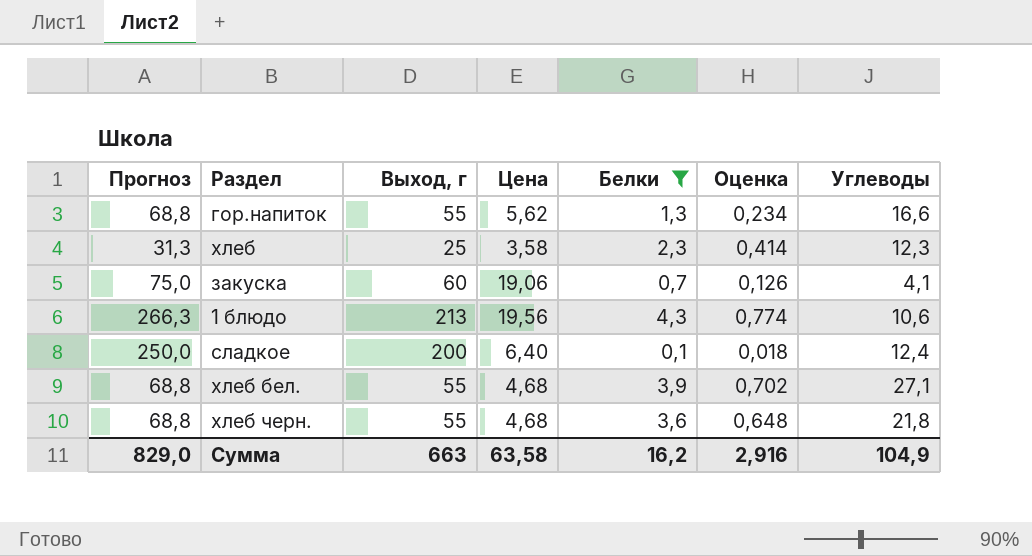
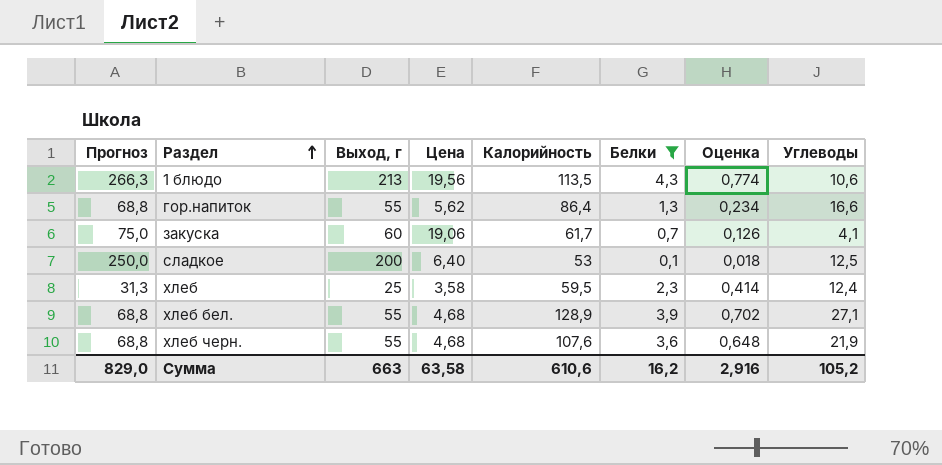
row order: none -> Раздел ascending
column Калорийность | position: none -> 5
сладкое | Углеводы: 12,4 -> 12,5
хлеб | Углеводы: 12,3 -> 12,4
хлеб черн. | Углеводы: 21,8 -> 21,9
Сумма | Углеводы: 104,9 -> 105,2

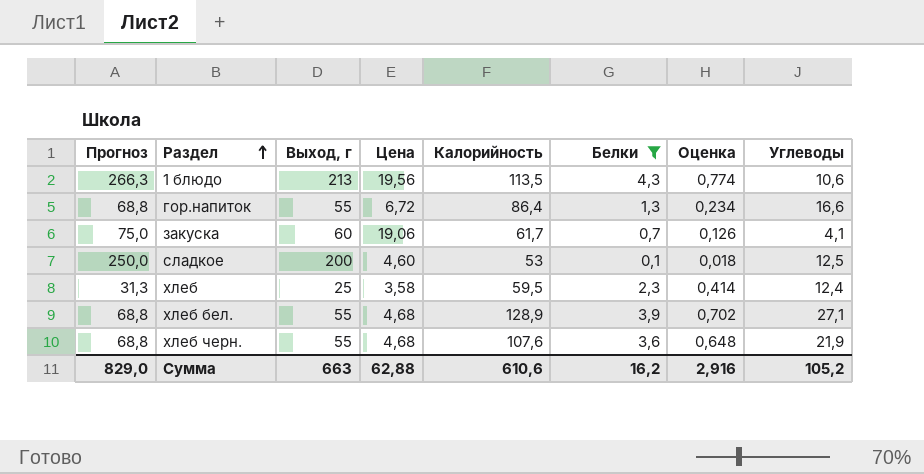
гор.напиток | Цена: 5,62 -> 6,72
сладкое | Цена: 6,40 -> 4,60
Сумма | Цена: 63,58 -> 62,88

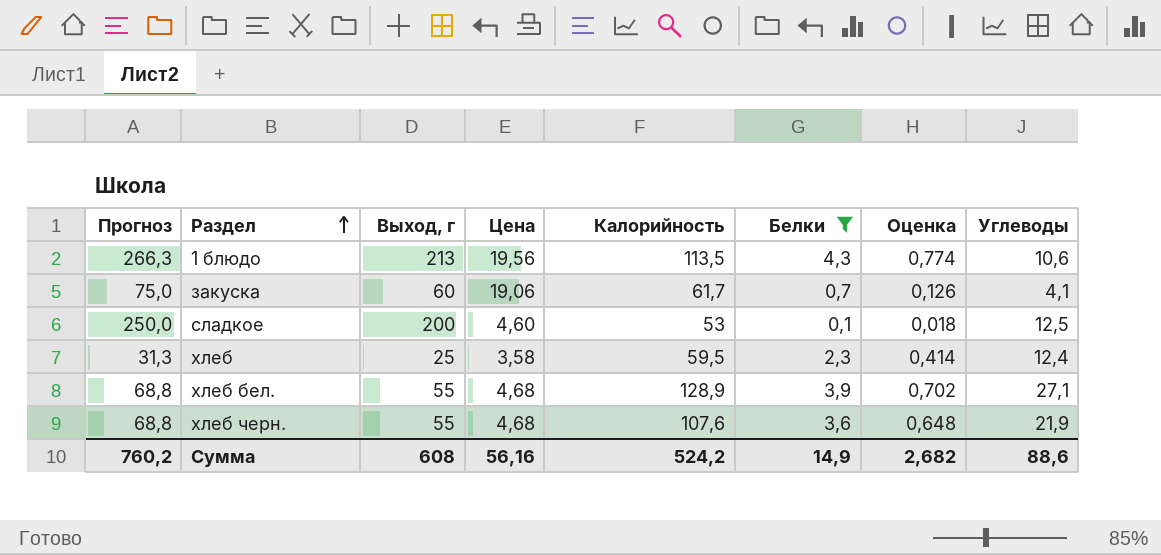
row гор.напиток: 68,8 | 55 | 6,72 | 86,4 | 1,3 | 0,234 | 16,6 -> none
Сумма | Прогноз: 829,0 -> 760,2
Сумма | Выход, г: 663 -> 608
Сумма | Цена: 62,88 -> 56,16
Сумма | Калорийность: 610,6 -> 524,2
Сумма | Белки: 16,2 -> 14,9
Сумма | Оценка: 2,916 -> 2,682
Сумма | Углеводы: 105,2 -> 88,6

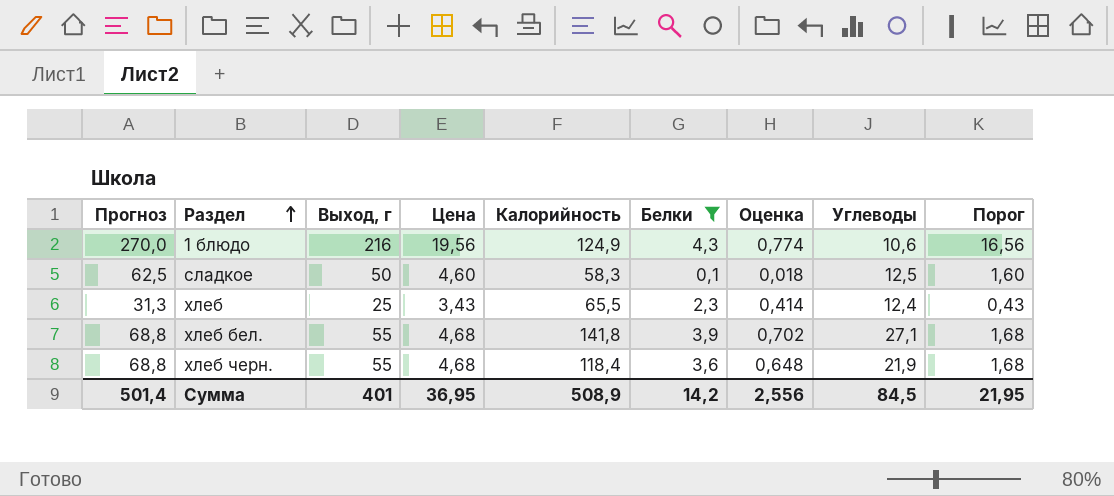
column Порог | formula: none -> [Цена] - 3
row закуска: 75,0 | 60 | 19,06 | 61,7 | 0,7 | 0,126 | 4,1 -> none
1 блюдо | Прогноз: 266,3 -> 270,0
1 блюдо | Выход, г: 213 -> 216
1 блюдо | Калорийность: 113,5 -> 124,9
сладкое | Прогноз: 250,0 -> 62,5
сладкое | Выход, г: 200 -> 50
сладкое | Калорийность: 53 -> 58,3
хлеб | Цена: 3,58 -> 3,43
хлеб | Калорийность: 59,5 -> 65,5
хлеб бел. | Калорийность: 128,9 -> 141,8
хлеб черн. | Калорийность: 107,6 -> 118,4
Сумма | Прогноз: 760,2 -> 501,4
Сумма | Выход, г: 608 -> 401
Сумма | Цена: 56,16 -> 36,95
Сумма | Калорийность: 524,2 -> 508,9
Сумма | Белки: 14,9 -> 14,2
Сумма | Оценка: 2,682 -> 2,556
Сумма | Углеводы: 88,6 -> 84,5

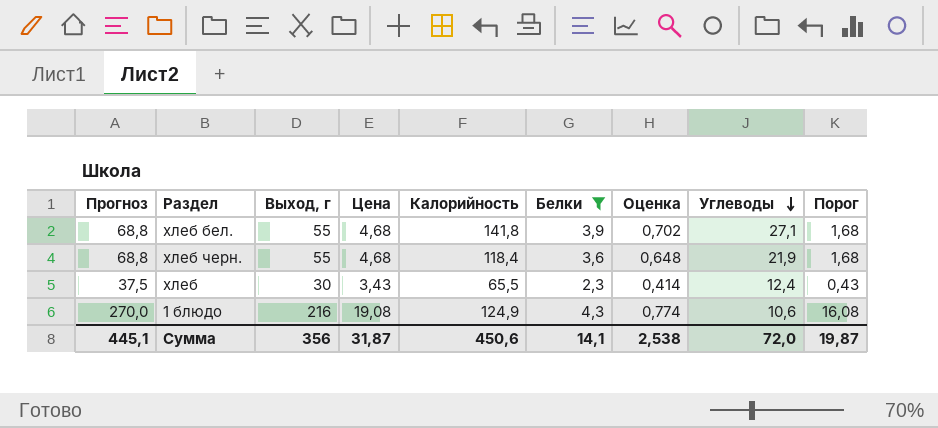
row order: Раздел ascending -> Углеводы descending
row сладкое: 62,5 | 50 | 4,60 | 58,3 | 0,1 | 0,018 | 12,5 | 1,60 -> none
хлеб | Прогноз: 31,3 -> 37,5
хлеб | Выход, г: 25 -> 30
1 блюдо | Цена: 19,56 -> 19,08
1 блюдо | Порог: 16,56 -> 16,08
Сумма | Прогноз: 501,4 -> 445,1
Сумма | Выход, г: 401 -> 356
Сумма | Цена: 36,95 -> 31,87
Сумма | Калорийность: 508,9 -> 450,6
Сумма | Белки: 14,2 -> 14,1
Сумма | Оценка: 2,556 -> 2,538
Сумма | Углеводы: 84,5 -> 72,0
Сумма | Порог: 21,95 -> 19,87

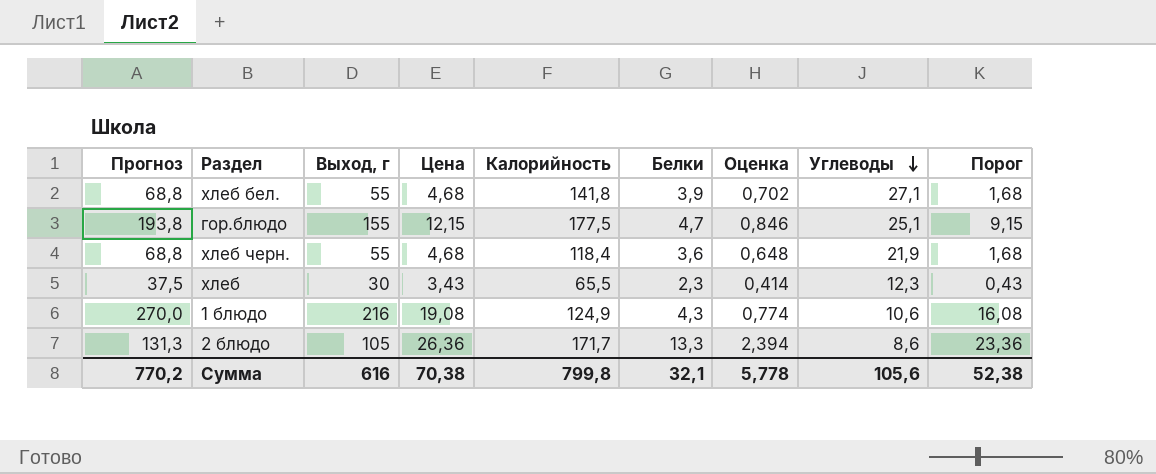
filter: Белки <= 4,3 -> none
хлеб | Углеводы: 12,4 -> 12,3
Сумма | Прогноз: 445,1 -> 770,2
Сумма | Выход, г: 356 -> 616
Сумма | Цена: 31,87 -> 70,38
Сумма | Калорийность: 450,6 -> 799,8
Сумма | Белки: 14,1 -> 32,1
Сумма | Оценка: 2,538 -> 5,778
Сумма | Углеводы: 72,0 -> 105,6
Сумма | Порог: 19,87 -> 52,38

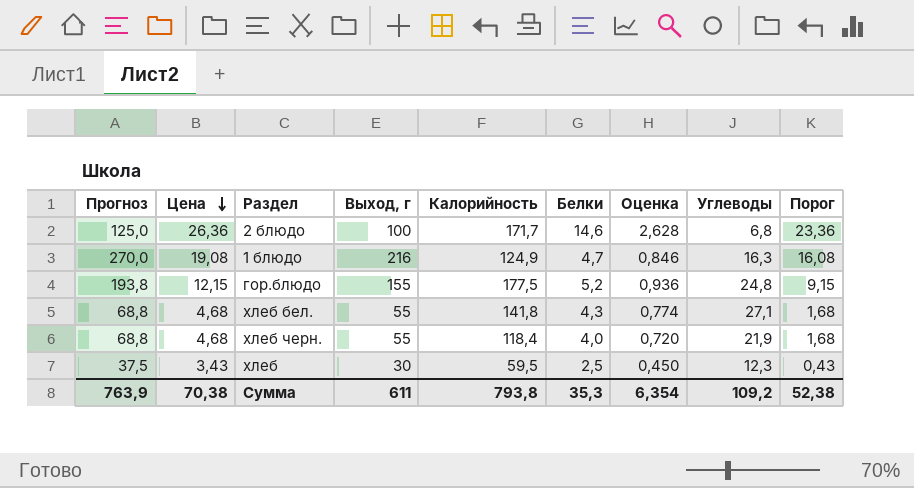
row order: Углеводы descending -> Цена descending
column Цена | position: 4 -> 2
2 блюдо | Прогноз: 131,3 -> 125,0
2 блюдо | Выход, г: 105 -> 100
2 блюдо | Белки: 13,3 -> 14,6
2 блюдо | Оценка: 2,394 -> 2,628
2 блюдо | Углеводы: 8,6 -> 6,8
1 блюдо | Белки: 4,3 -> 4,7
1 блюдо | Оценка: 0,774 -> 0,846
1 блюдо | Углеводы: 10,6 -> 16,3
гор.блюдо | Белки: 4,7 -> 5,2
гор.блюдо | Оценка: 0,846 -> 0,936
гор.блюдо | Углеводы: 25,1 -> 24,8
хлеб бел. | Белки: 3,9 -> 4,3
хлеб бел. | Оценка: 0,702 -> 0,774
хлеб черн. | Белки: 3,6 -> 4,0
хлеб черн. | Оценка: 0,648 -> 0,720
хлеб | Калорийность: 65,5 -> 59,5
хлеб | Белки: 2,3 -> 2,5
хлеб | Оценка: 0,414 -> 0,450
Сумма | Прогноз: 770,2 -> 763,9
Сумма | Выход, г: 616 -> 611
Сумма | Калорийность: 799,8 -> 793,8
Сумма | Белки: 32,1 -> 35,3
Сумма | Оценка: 5,778 -> 6,354
Сумма | Углеводы: 105,6 -> 109,2

